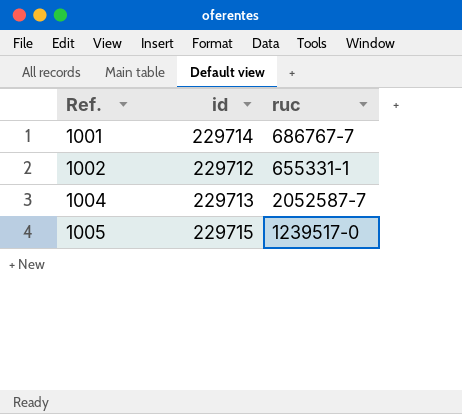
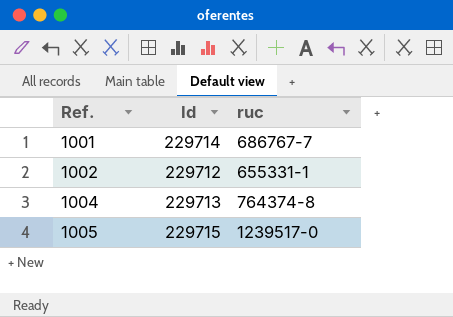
column name: id -> Id
1004 | ruc: 2052587-7 -> 764374-8

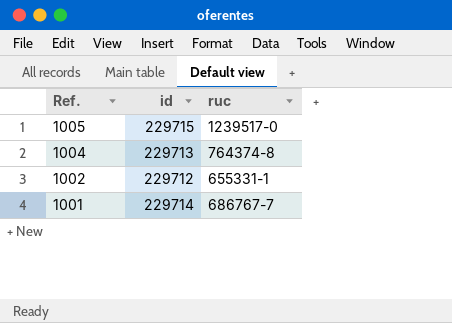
row order: Ref. ascending -> Ref. descending
column name: Id -> id

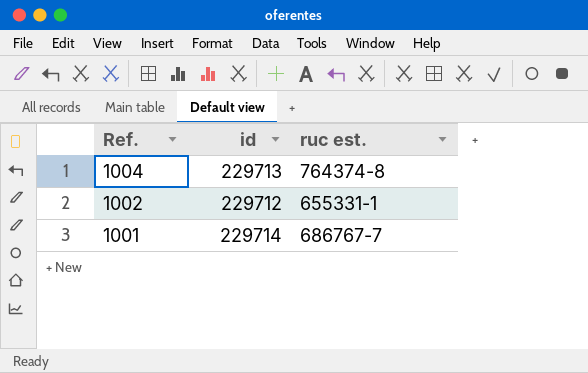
column name: ruc -> ruc est.
row 1005: 229715 | 1239517-0 -> none

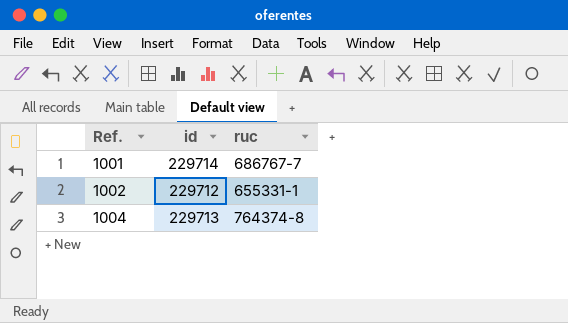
row order: Ref. descending -> Ref. ascending
column name: ruc est. -> ruc

